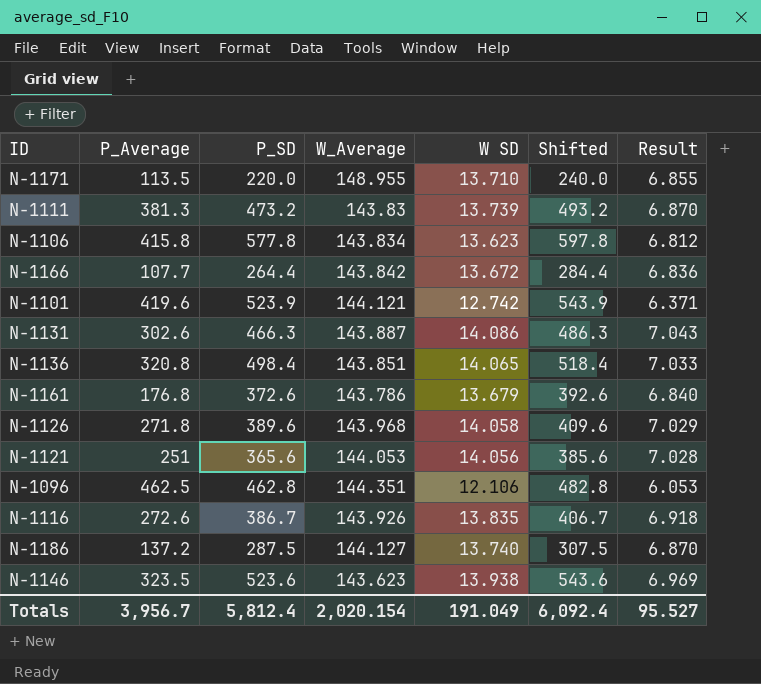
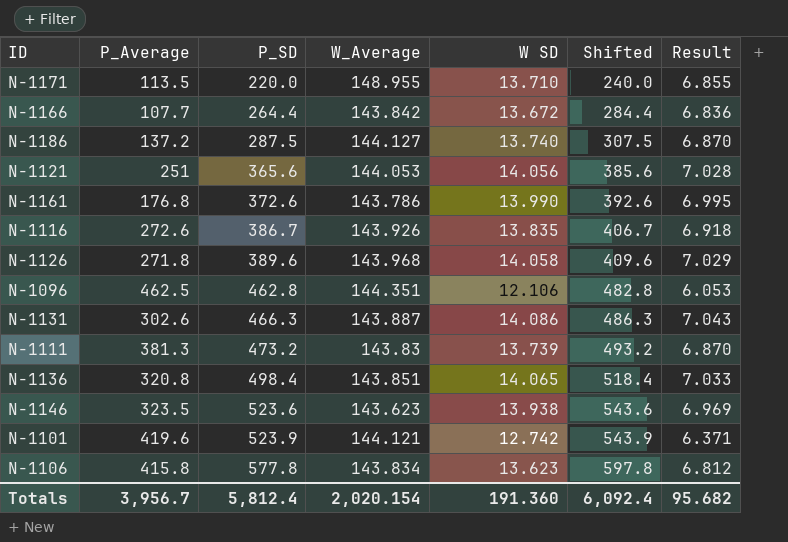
row order: none -> P_SD ascending
N-1161 | W SD: 13.679 -> 13.990
N-1161 | Result: 6.840 -> 6.995
Totals | W SD: 191.049 -> 191.360
Totals | Result: 95.527 -> 95.682

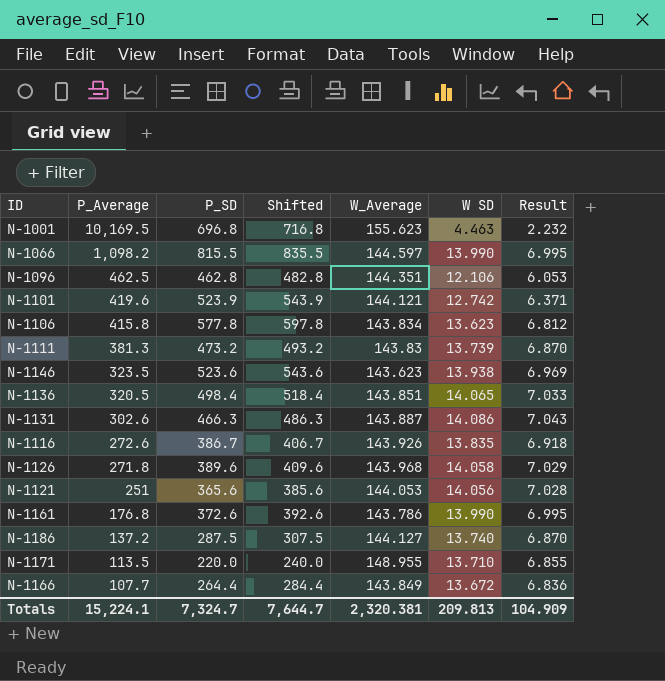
row order: P_SD ascending -> P_Average descending
column Shifted | position: 6 -> 4
row N-1001: none -> 10,169.5 | 696.8 | 716.8 | 155.623 | 4.463 | 2.232
row N-1066: none -> 1,098.2 | 815.5 | 835.5 | 144.597 | 13.990 | 6.995
N-1136 | P_Average: 320.8 -> 320.5
N-1166 | W_Average: 143.842 -> 143.849
Totals | P_Average: 3,956.7 -> 15,224.1
Totals | P_SD: 5,812.4 -> 7,324.7
Totals | Shifted: 6,092.4 -> 7,644.7
Totals | W_Average: 2,020.154 -> 2,320.381
Totals | W SD: 191.360 -> 209.813
Totals | Result: 95.682 -> 104.909

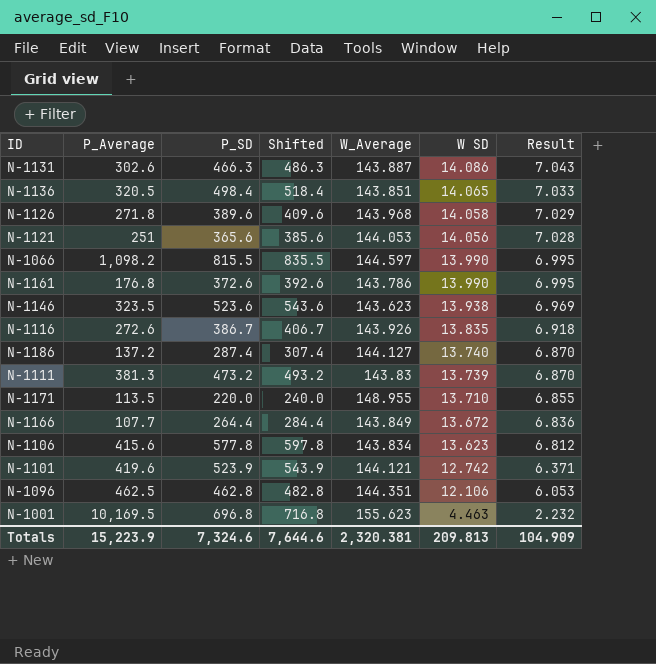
row order: P_Average descending -> W SD descending
N-1186 | P_SD: 287.5 -> 287.4
N-1186 | Shifted: 307.5 -> 307.4
N-1106 | P_Average: 415.8 -> 415.6
Totals | P_Average: 15,224.1 -> 15,223.9
Totals | P_SD: 7,324.7 -> 7,324.6
Totals | Shifted: 7,644.7 -> 7,644.6

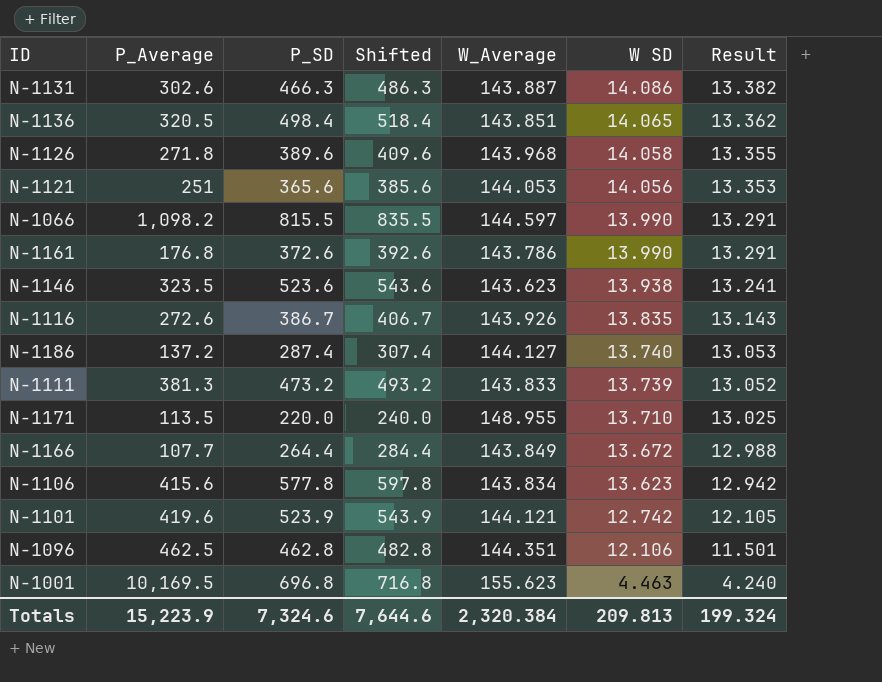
column Result | formula: [W SD] * 0.5 -> [W SD] * 0.95
N-1111 | W_Average: 143.83 -> 143.833
Totals | W_Average: 2,320.381 -> 2,320.384
Totals | Result: 104.909 -> 199.324

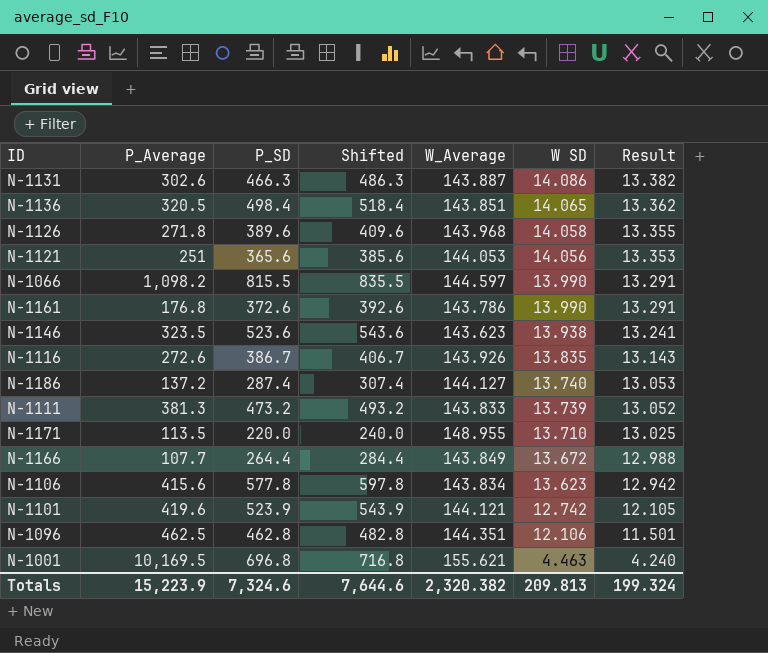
N-1001 | W_Average: 155.623 -> 155.621
Totals | W_Average: 2,320.384 -> 2,320.382

